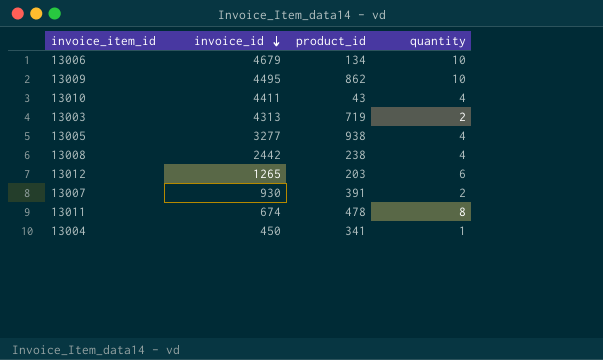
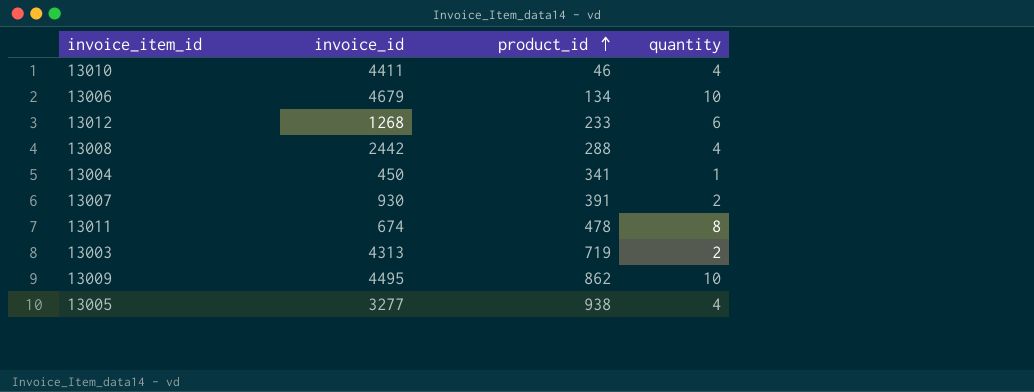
row order: invoice_id descending -> product_id ascending
13010 | product_id: 43 -> 46
13012 | invoice_id: 1265 -> 1268
13012 | product_id: 203 -> 233
13008 | product_id: 238 -> 288

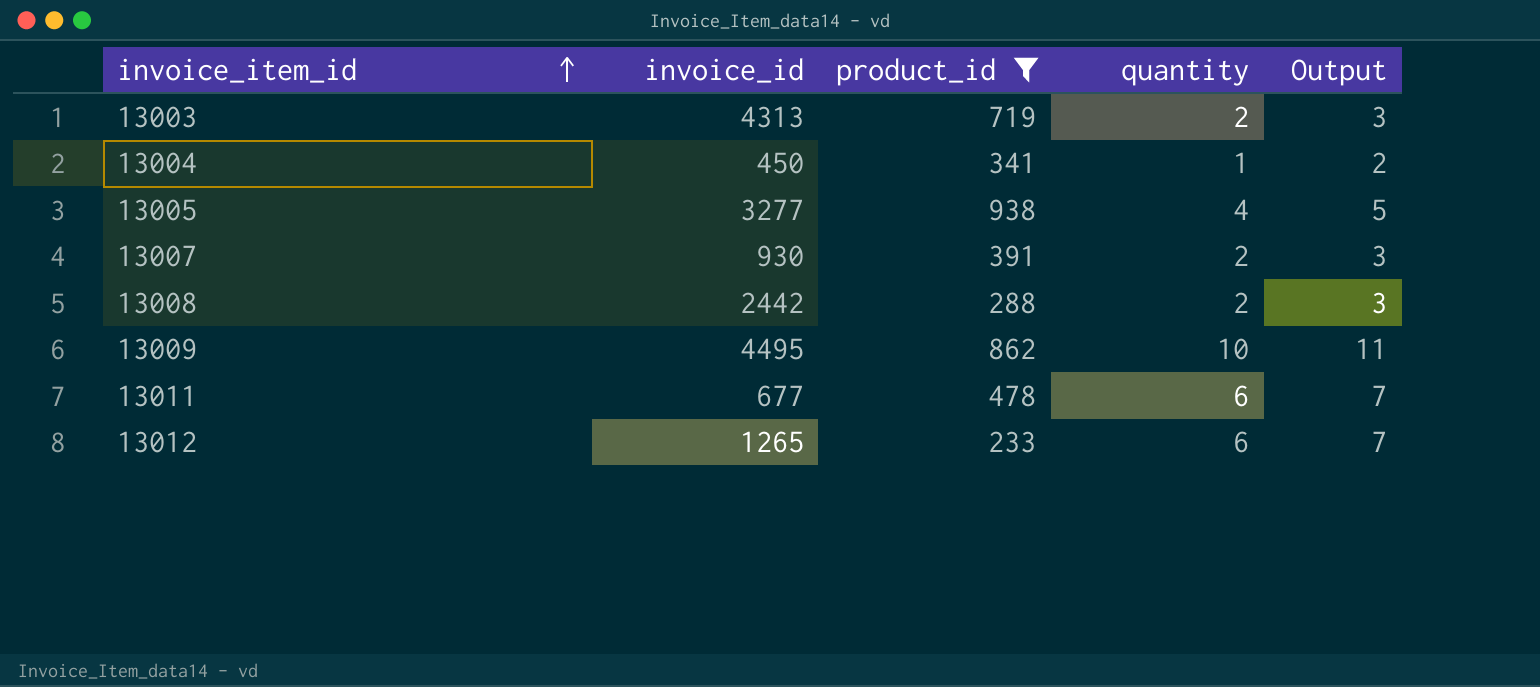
filter: none -> product_id >= 233
row order: product_id ascending -> invoice_item_id ascending
column Output | formula: none -> [quantity] + 1
13008 | quantity: 4 -> 2
13011 | invoice_id: 674 -> 677
13011 | quantity: 8 -> 6
13012 | invoice_id: 1268 -> 1265

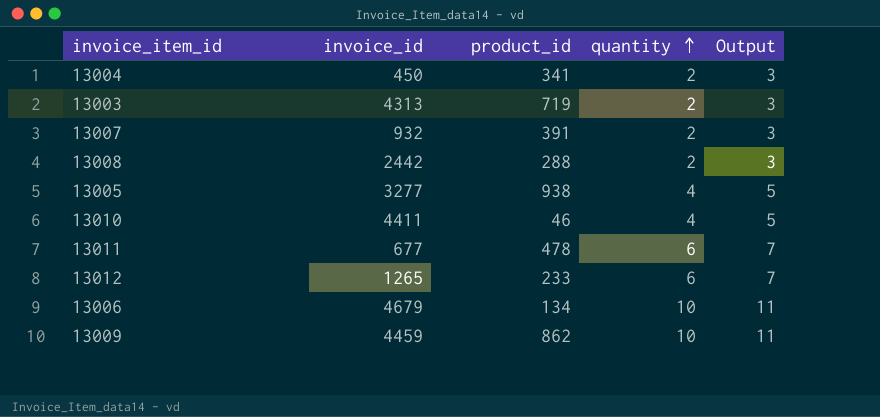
filter: product_id >= 233 -> none
row order: invoice_item_id ascending -> quantity ascending
13004 | quantity: 1 -> 2
13004 | Output: 2 -> 3
13007 | invoice_id: 930 -> 932
13009 | invoice_id: 4495 -> 4459

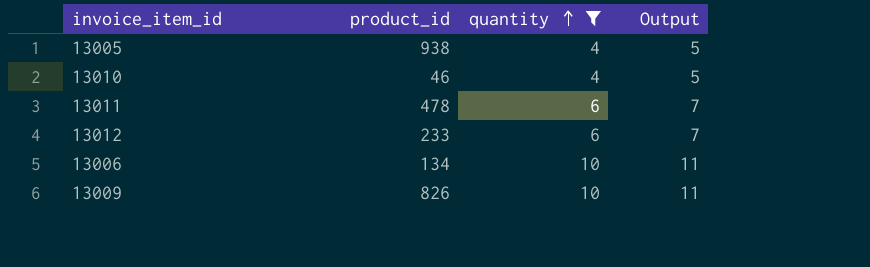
filter: none -> quantity != 2
column invoice_id | position: 2 -> none
13009 | product_id: 862 -> 826

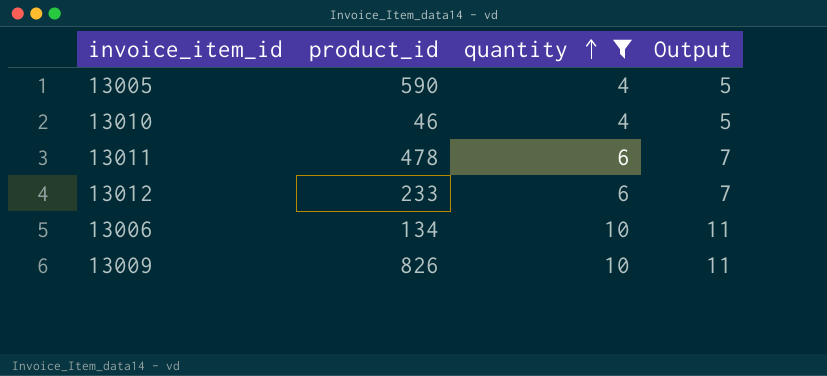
13005 | product_id: 938 -> 590

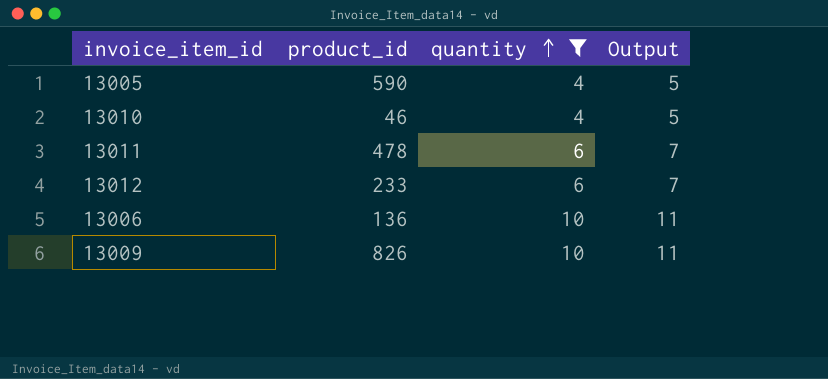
13006 | product_id: 134 -> 136

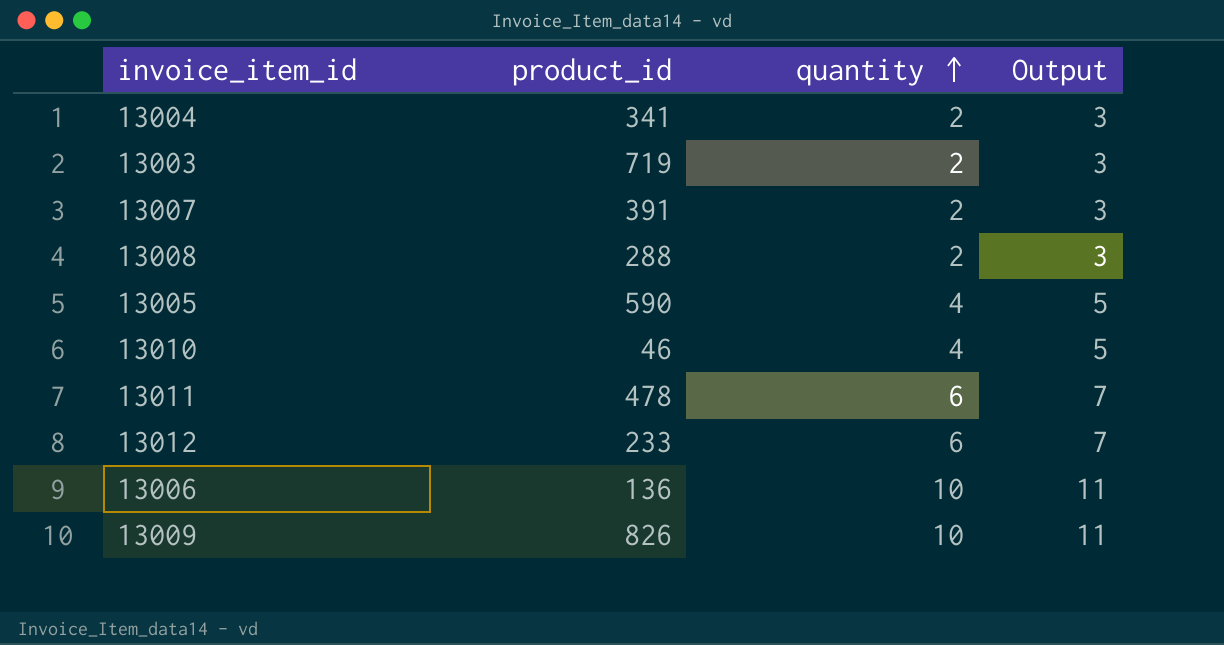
filter: quantity != 2 -> none

